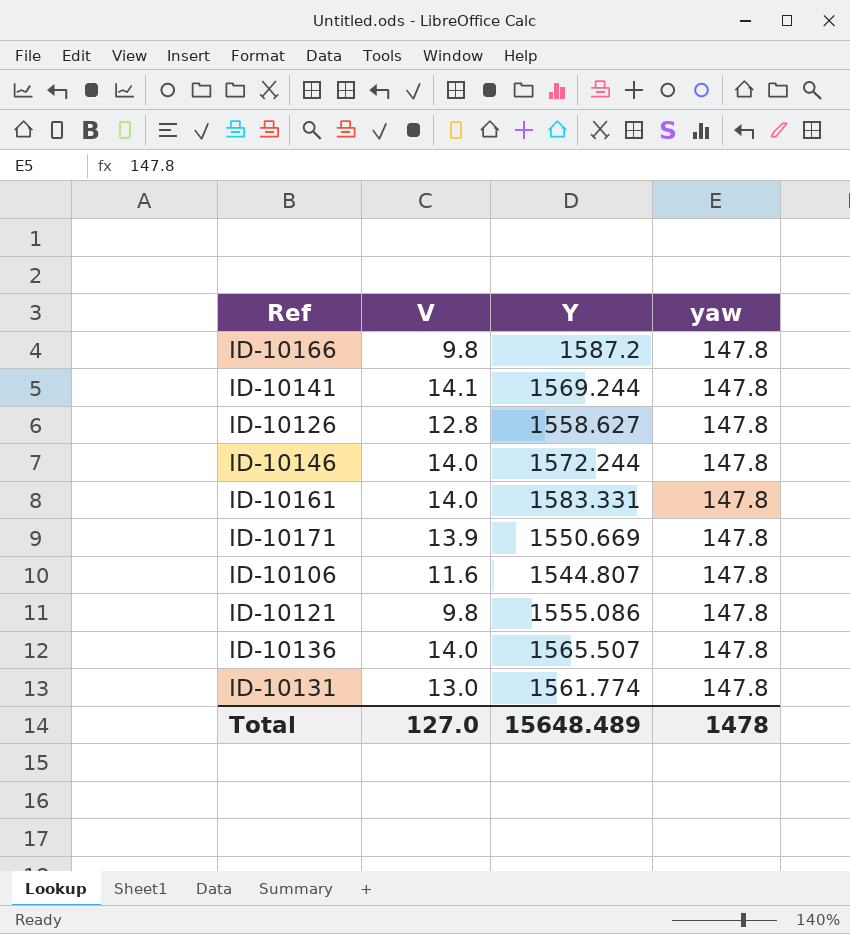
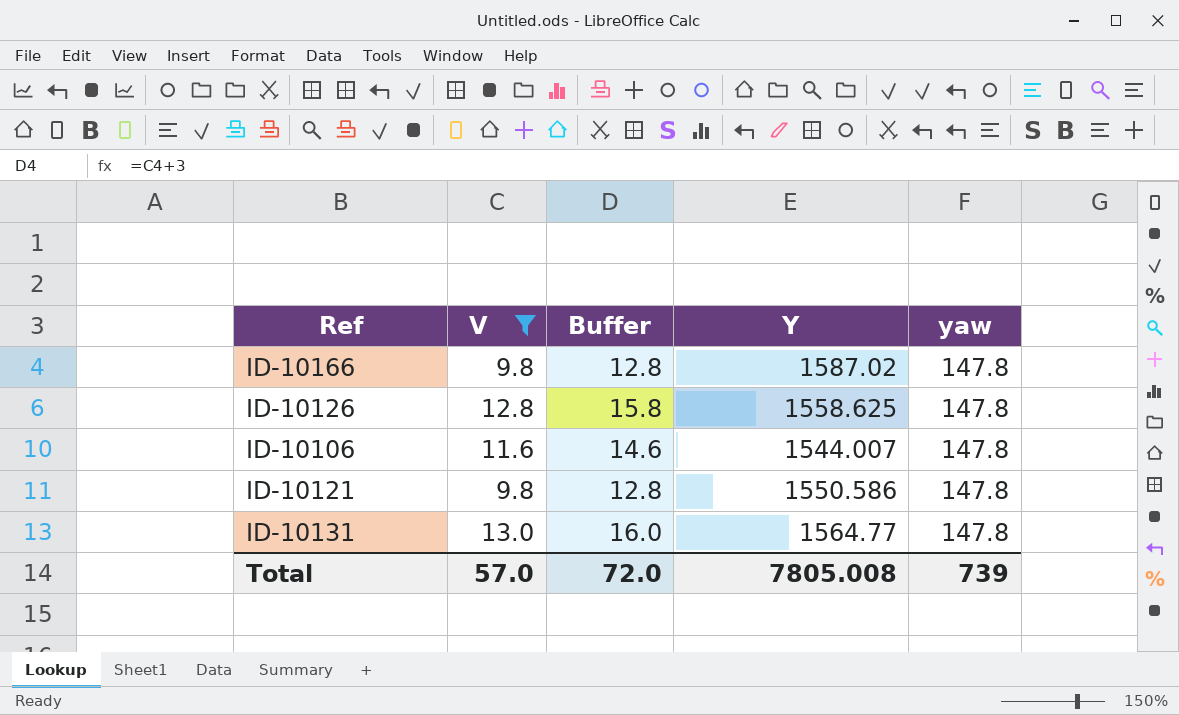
filter: none -> V <= 13.0
column Buffer | formula: none -> [V] + 3
ID-10166 | Y: 1587.2 -> 1587.02
ID-10126 | Y: 1558.627 -> 1558.625
ID-10106 | Y: 1544.807 -> 1544.007
ID-10121 | Y: 1555.086 -> 1550.586
ID-10131 | Y: 1561.774 -> 1564.77
Total | V: 127.0 -> 57.0
Total | Y: 15648.489 -> 7805.008
Total | yaw: 1478 -> 739

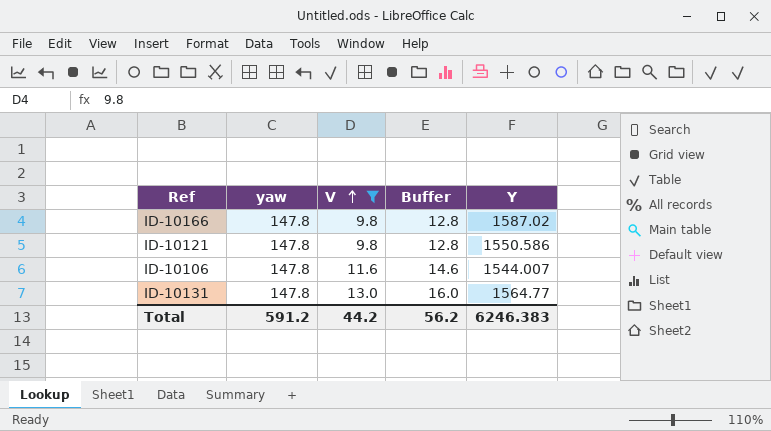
row order: none -> V ascending
column yaw | position: 5 -> 2
row ID-10126: 12.8 | 15.8 | 1558.625 | 147.8 -> none
Total | yaw: 739 -> 591.2
Total | V: 57.0 -> 44.2
Total | Buffer: 72.0 -> 56.2
Total | Y: 7805.008 -> 6246.383

